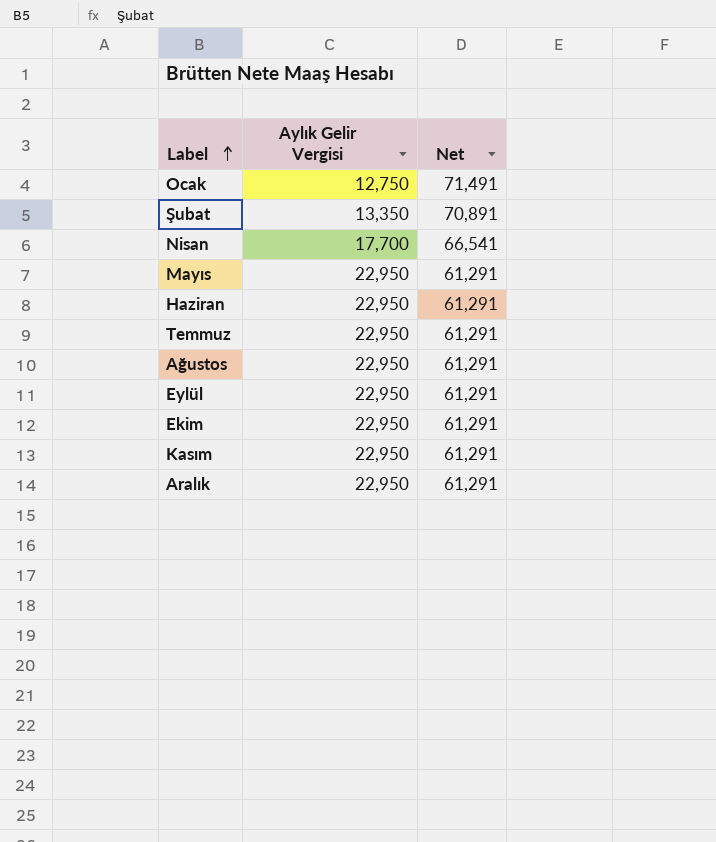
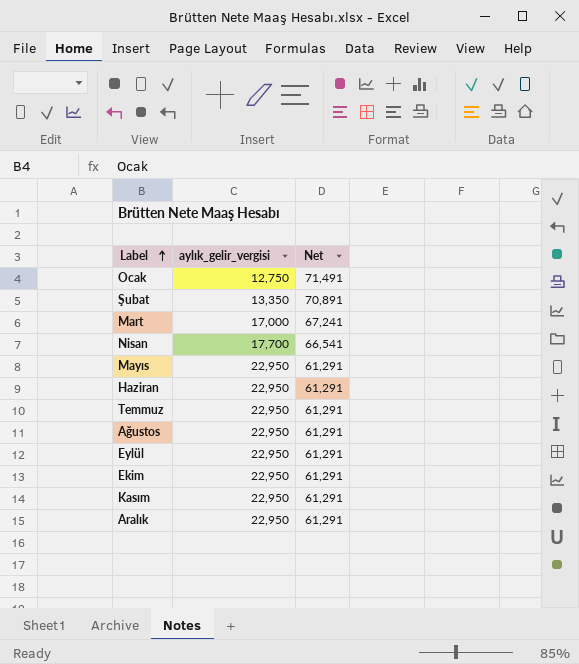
column name: Aylık Gelir Vergisi -> aylık_gelir_vergisi
row Mart: none -> 17,000 | 67,241

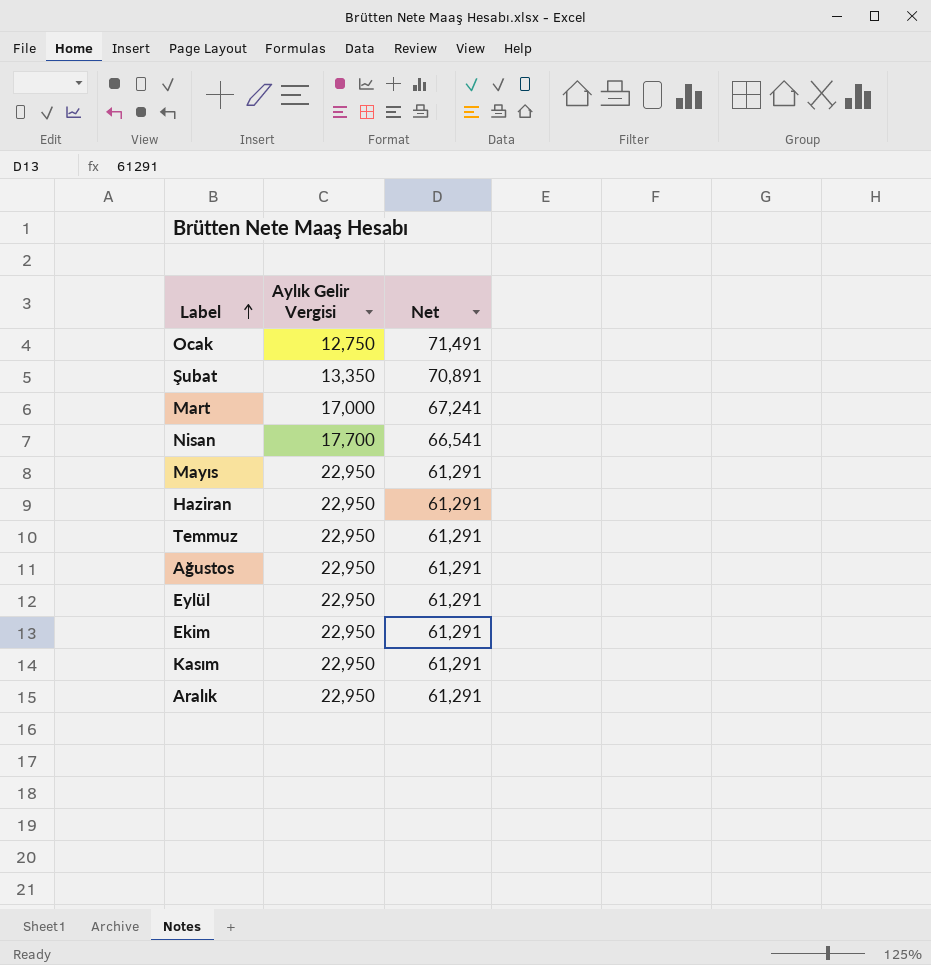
column name: aylık_gelir_vergisi -> Aylık Gelir Vergisi

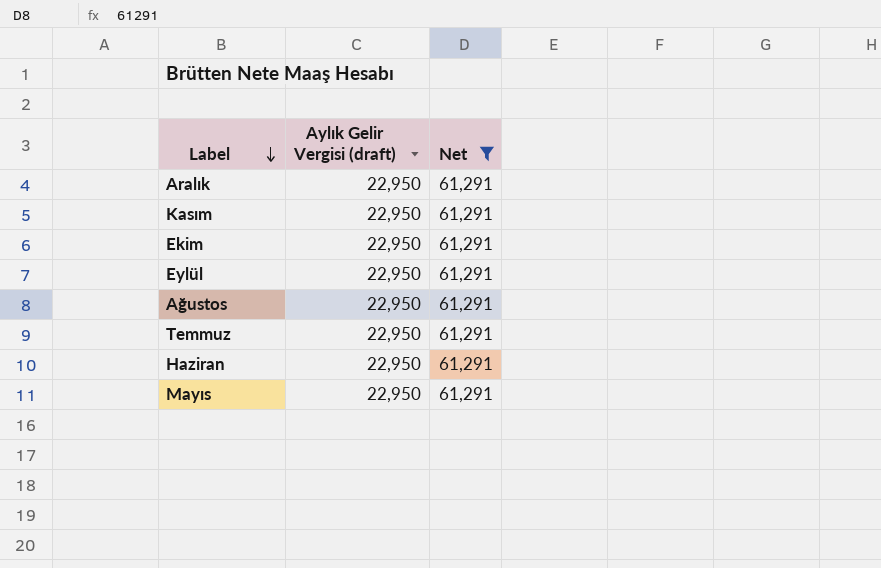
filter: none -> Net = 61,291
row order: Label ascending -> Label descending
column name: Aylık Gelir Vergisi -> Aylık Gelir Vergisi (draft)

